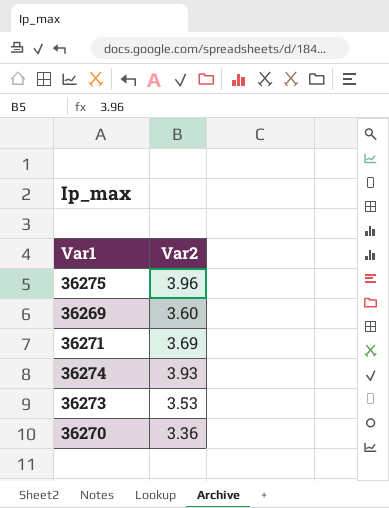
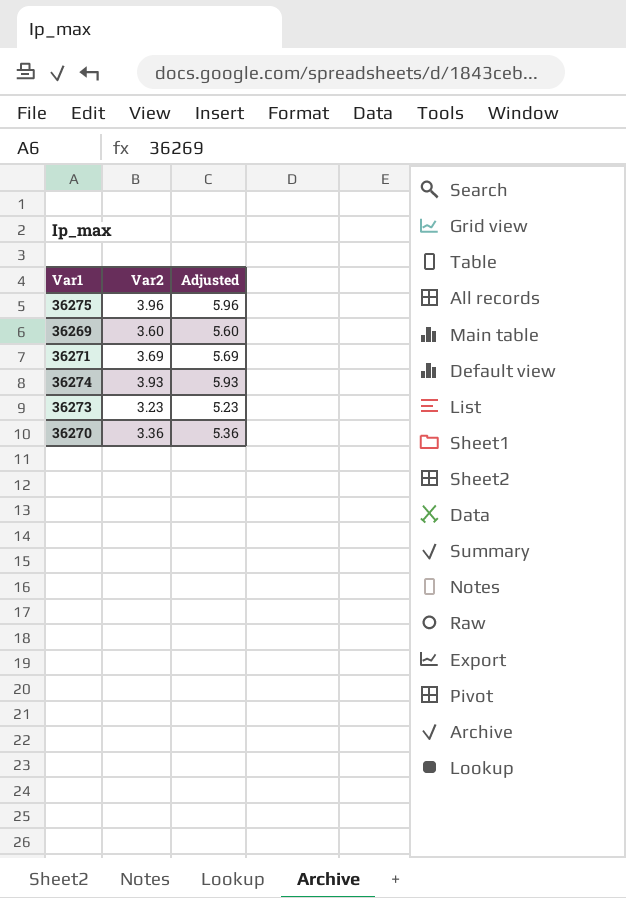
column Adjusted | formula: none -> [Var2] + 2
36273 | Var2: 3.53 -> 3.23

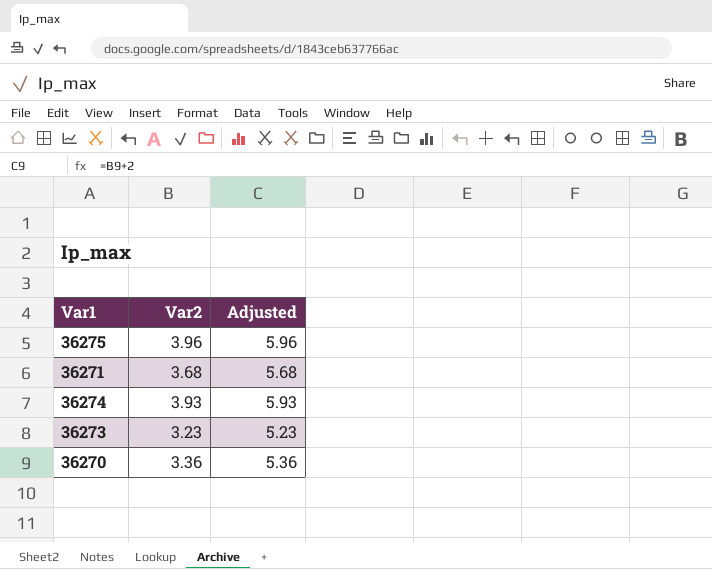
row 36269: 3.60 | 5.60 -> none
36271 | Var2: 3.69 -> 3.68
36271 | Adjusted: 5.69 -> 5.68

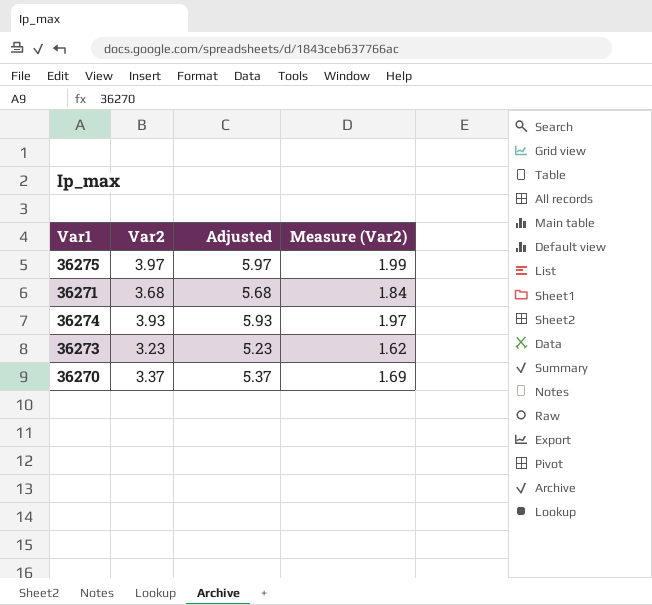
column Measure (Var2) | formula: none -> [Var2] * 0.5
36275 | Var2: 3.96 -> 3.97
36275 | Adjusted: 5.96 -> 5.97
36270 | Var2: 3.36 -> 3.37
36270 | Adjusted: 5.36 -> 5.37

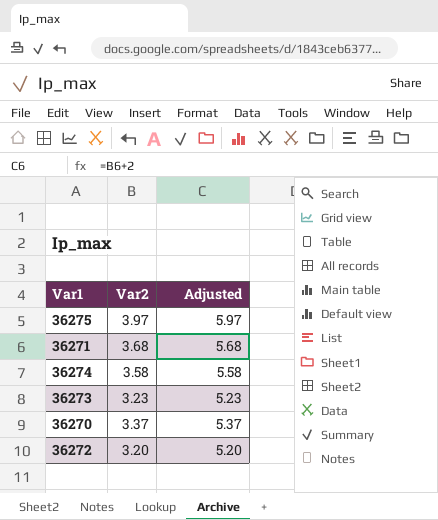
column Measure (Var2) | formula: [Var2] * 0.5 -> none
36274 | Var2: 3.93 -> 3.58
36274 | Adjusted: 5.93 -> 5.58
row 36272: none -> 3.20 | 5.20

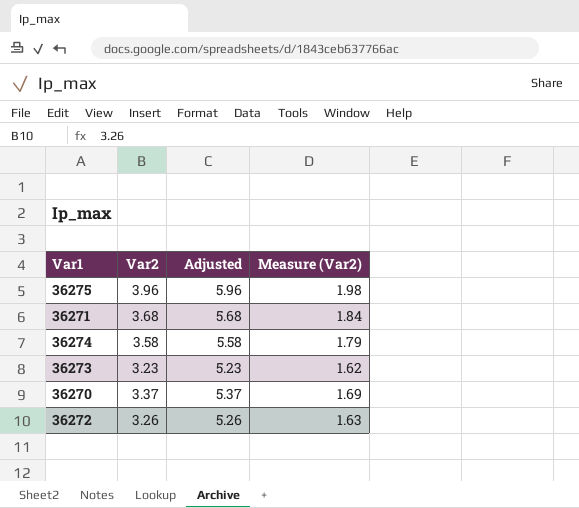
column Measure (Var2) | formula: none -> [Var2] * 0.5
36275 | Var2: 3.97 -> 3.96
36275 | Adjusted: 5.97 -> 5.96
36272 | Var2: 3.20 -> 3.26
36272 | Adjusted: 5.20 -> 5.26

